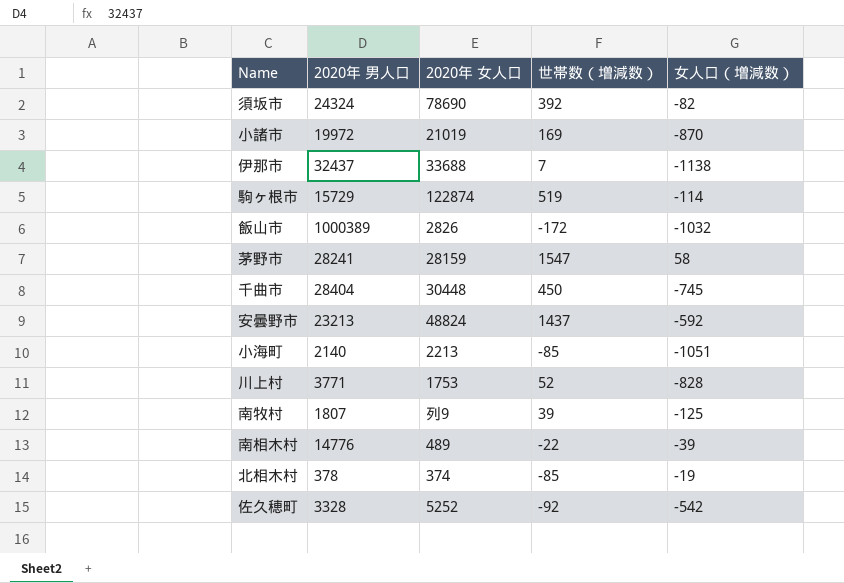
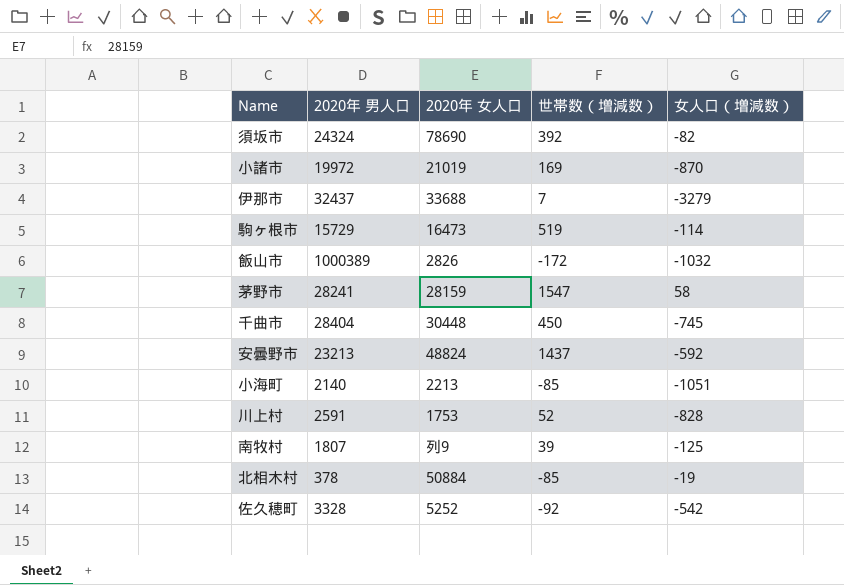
row 南相木村: 14776 | 489 | -22 | -39 -> none
伊那市 | 女人口（増減数）: -1138 -> -3279
駒ヶ根市 | 2020年 女人口: 122874 -> 16473
川上村 | 2020年 男人口: 3771 -> 2591
北相木村 | 2020年 女人口: 374 -> 50884

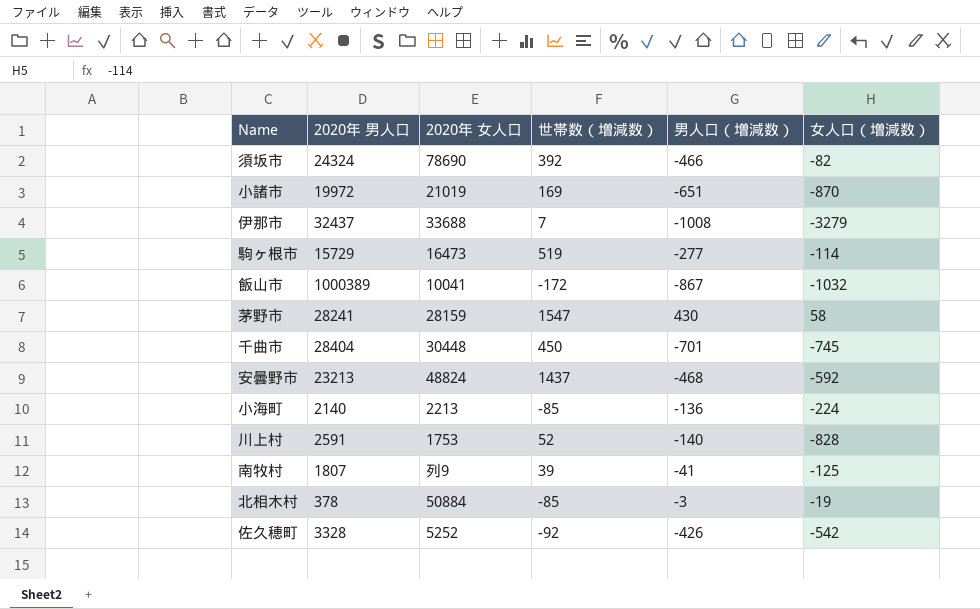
column 男人口（増減数） | position: none -> 5
飯山市 | 2020年 女人口: 2826 -> 10041
小海町 | 女人口（増減数）: -1051 -> -224

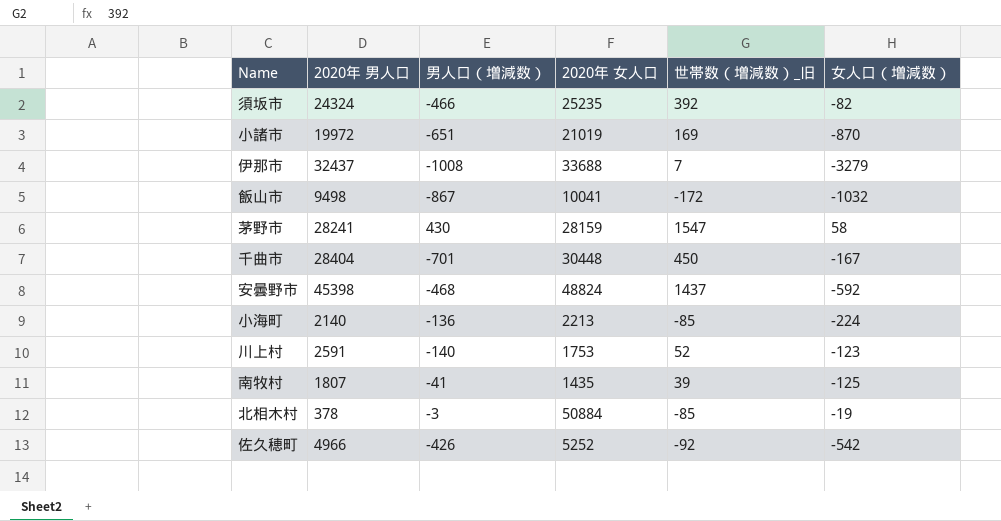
column 男人口（増減数） | position: 5 -> 3
column name: 世帯数（増減数） -> 世帯数（増減数）_旧
row 駒ヶ根市: 15729 | 16473 | 519 | -277 | -114 -> none
須坂市 | 2020年 女人口: 78690 -> 25235
飯山市 | 2020年 男人口: 1000389 -> 9498
千曲市 | 女人口（増減数）: -745 -> -167
安曇野市 | 2020年 男人口: 23213 -> 45398
川上村 | 女人口（増減数）: -828 -> -123
南牧村 | 2020年 女人口: 列9 -> 1435
佐久穂町 | 2020年 男人口: 3328 -> 4966

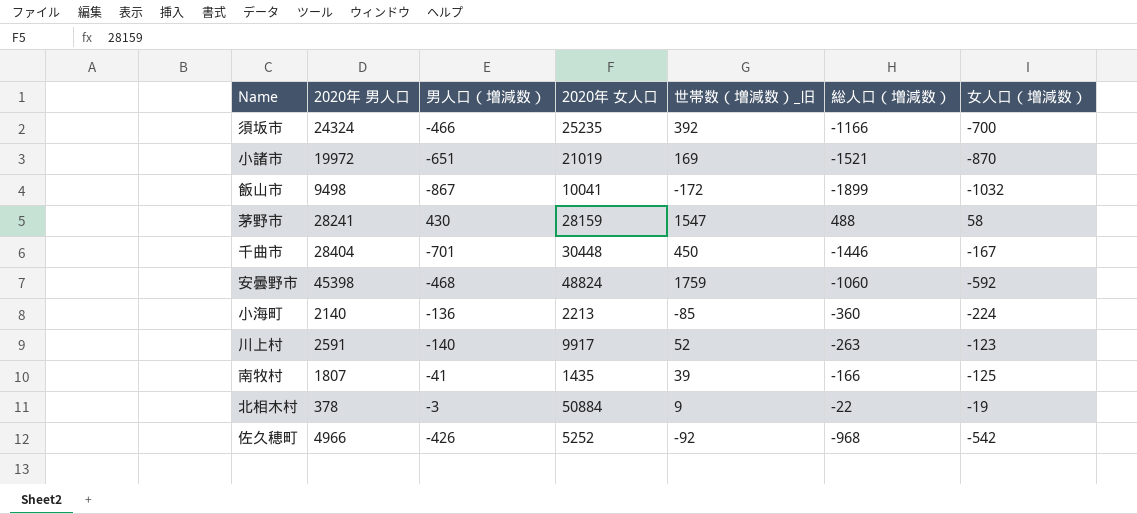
column 総人口（増減数） | position: none -> 6
row 伊那市: 32437 | -1008 | 33688 | 7 | -3279 -> none
須坂市 | 女人口（増減数）: -82 -> -700
安曇野市 | 世帯数（増減数）_旧: 1437 -> 1759
川上村 | 2020年 女人口: 1753 -> 9917
北相木村 | 世帯数（増減数）_旧: -85 -> 9

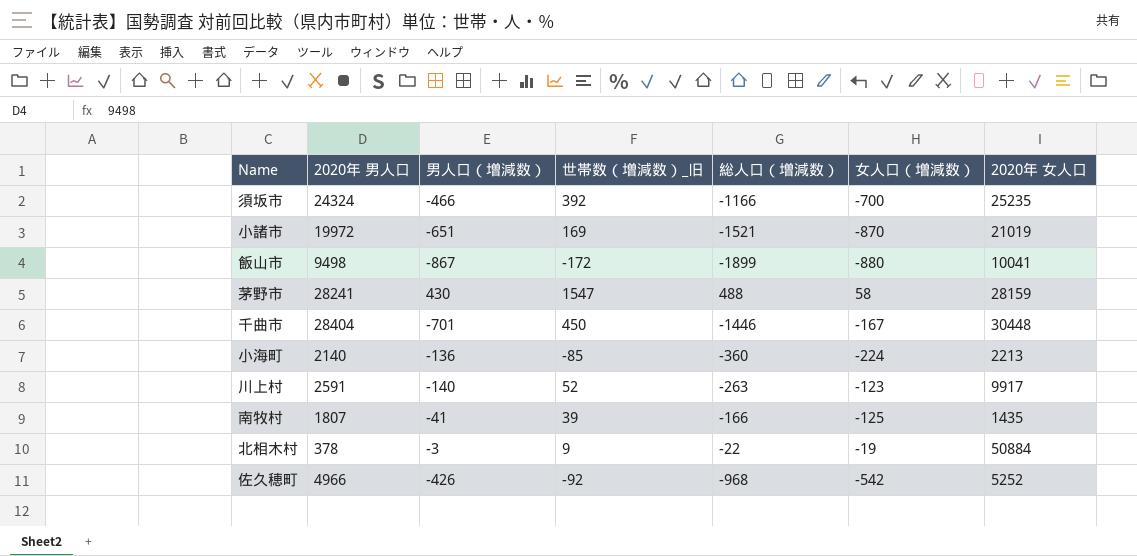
column 2020年 女人口 | position: 4 -> 7
row 安曇野市: 45398 | -468 | 48824 | 1759 | -1060 | -592 -> none
飯山市 | 女人口（増減数）: -1032 -> -880

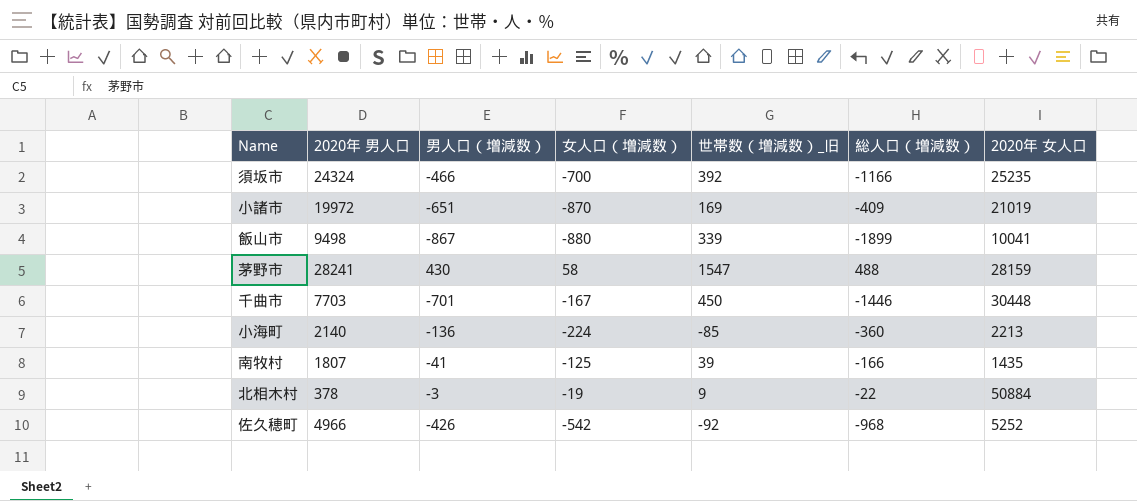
column 女人口（増減数） | position: 6 -> 4
row 川上村: 2591 | -140 | 52 | -263 | -123 | 9917 -> none
小諸市 | 総人口（増減数）: -1521 -> -409
飯山市 | 世帯数（増減数）_旧: -172 -> 339
千曲市 | 2020年 男人口: 28404 -> 7703

